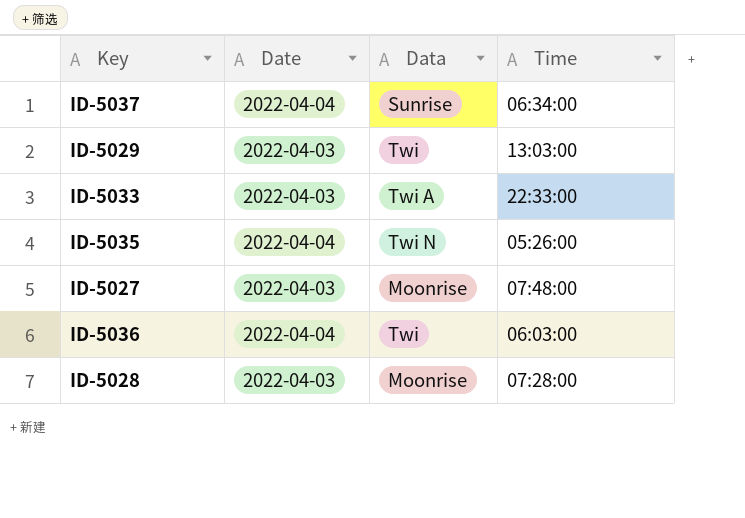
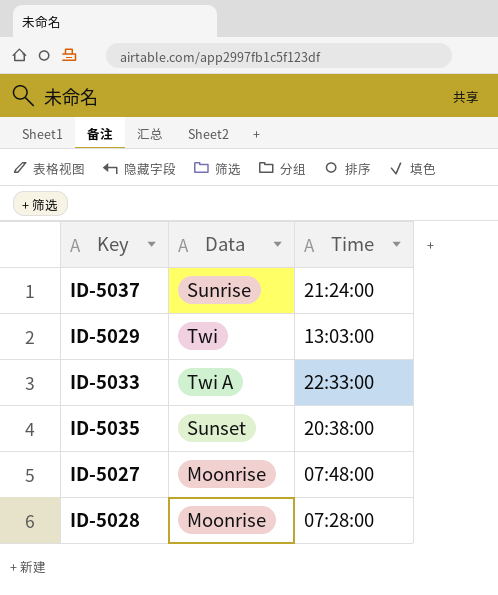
column Date | position: 2 -> none
row ID-5036: 2022-04-04 | Twi | 06:03:00 -> none
ID-5037 | Time: 06:34:00 -> 21:24:00
ID-5035 | Data: Twi N -> Sunset
ID-5035 | Time: 05:26:00 -> 20:38:00

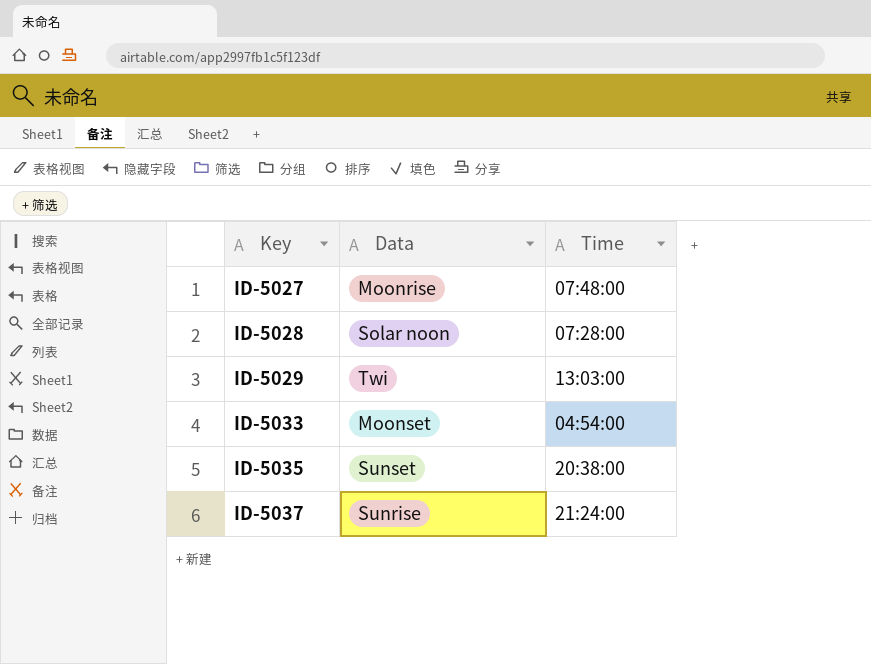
row order: none -> Key ascending
ID-5028 | Data: Moonrise -> Solar noon
ID-5033 | Data: Twi A -> Moonset
ID-5033 | Time: 22:33:00 -> 04:54:00

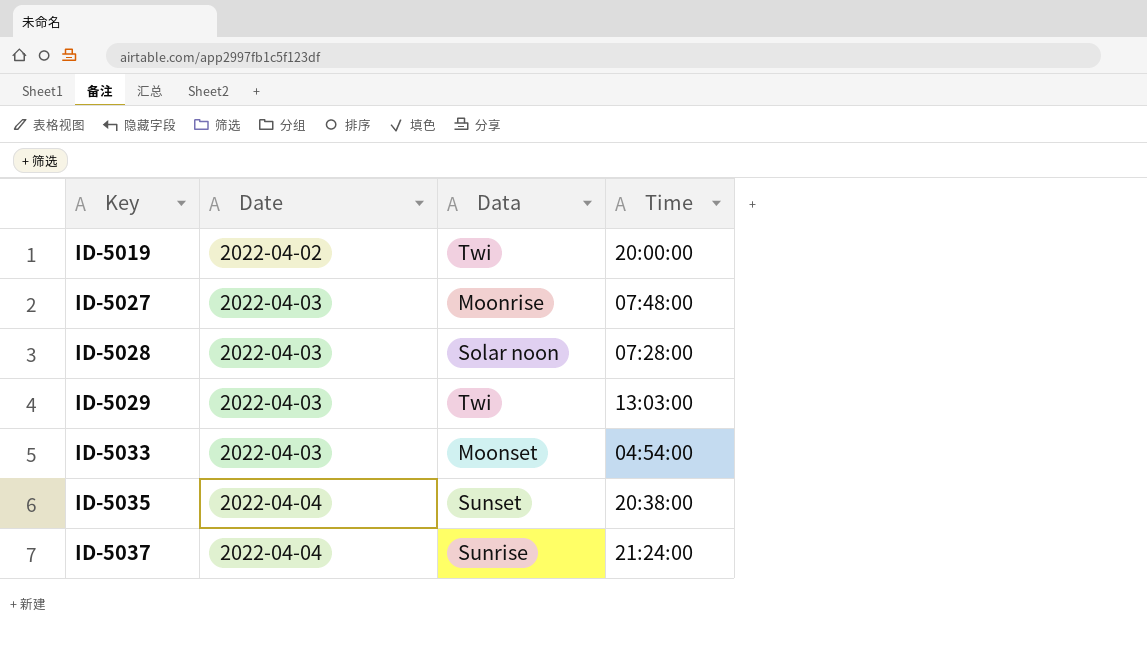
column Date | position: none -> 2
row ID-5019: none -> 2022-04-02 | Twi | 20:00:00

